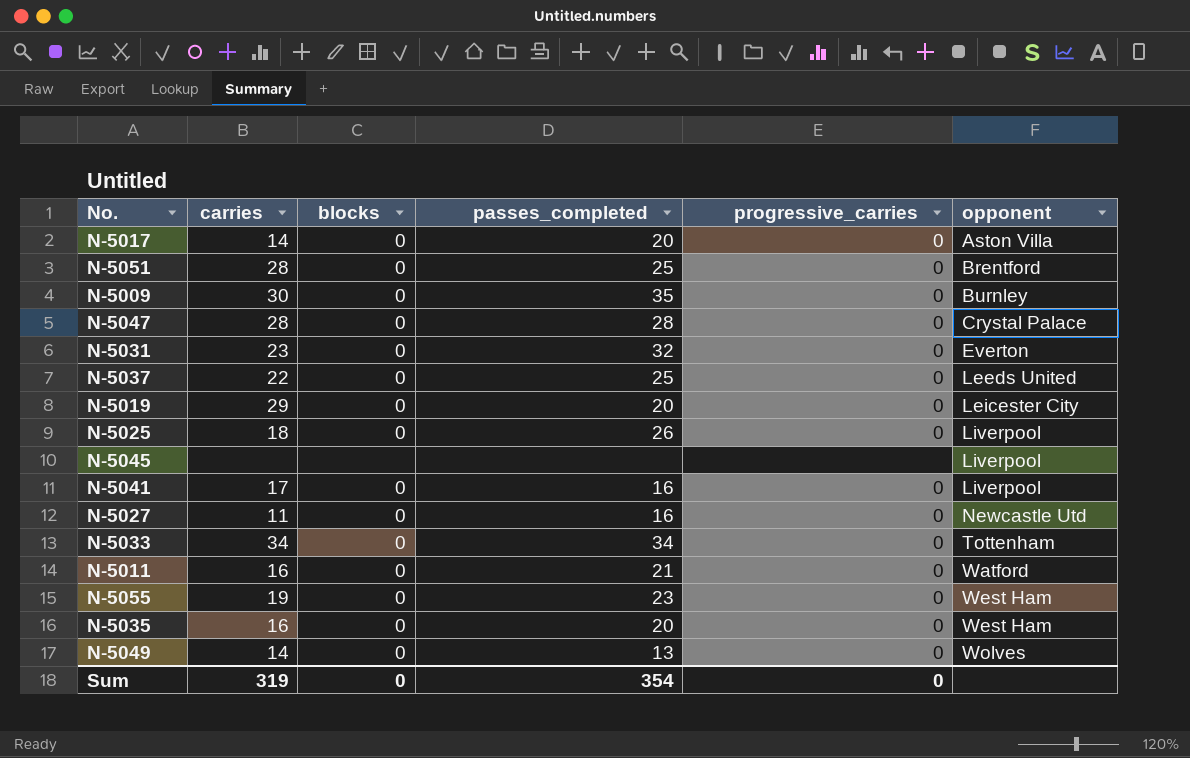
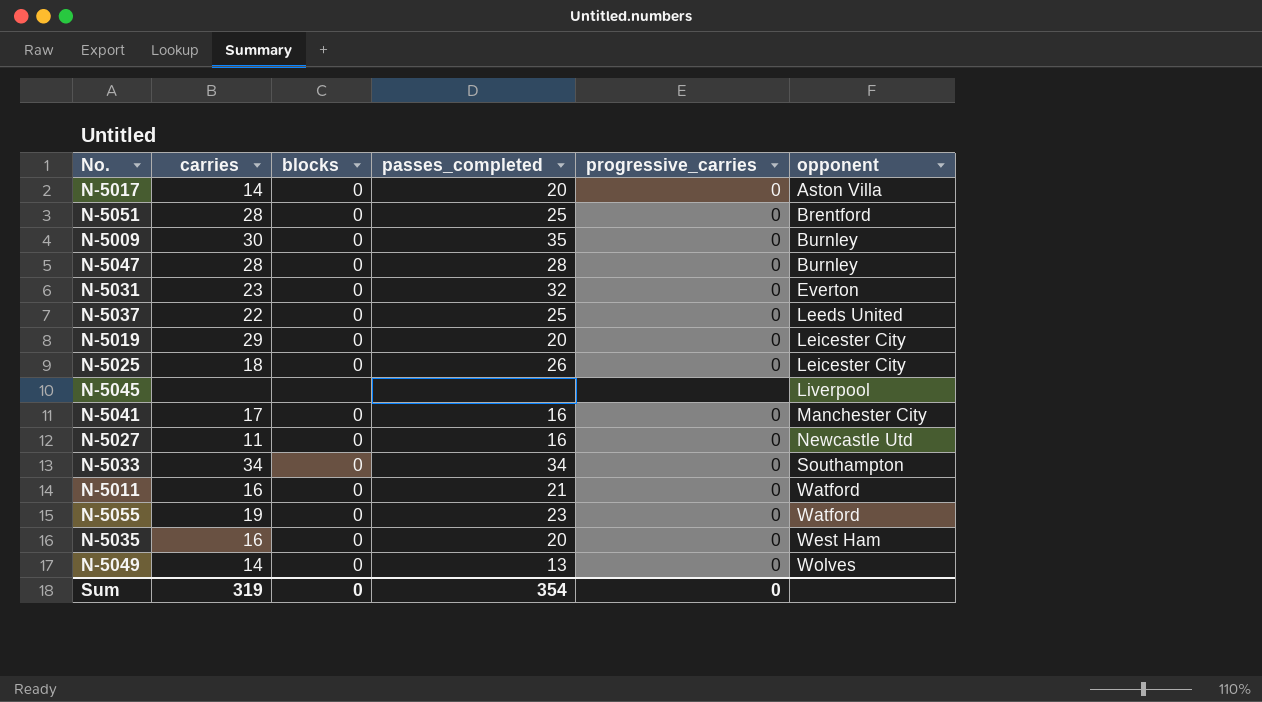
N-5047 | opponent: Crystal Palace -> Burnley
N-5025 | opponent: Liverpool -> Leicester City
N-5041 | opponent: Liverpool -> Manchester City
N-5033 | opponent: Tottenham -> Southampton
N-5055 | opponent: West Ham -> Watford

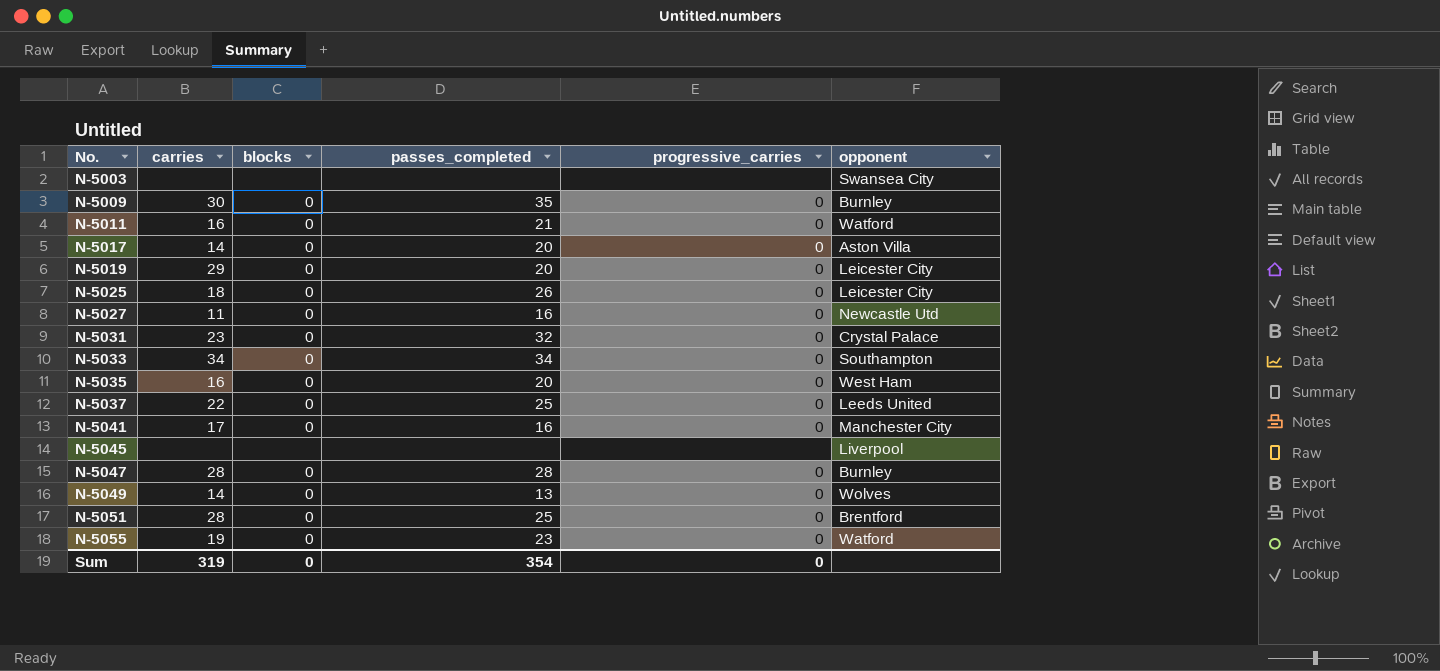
row order: opponent ascending -> No. ascending
row N-5003: none -> none | none | none | none | Swansea City
N-5031 | opponent: Everton -> Crystal Palace

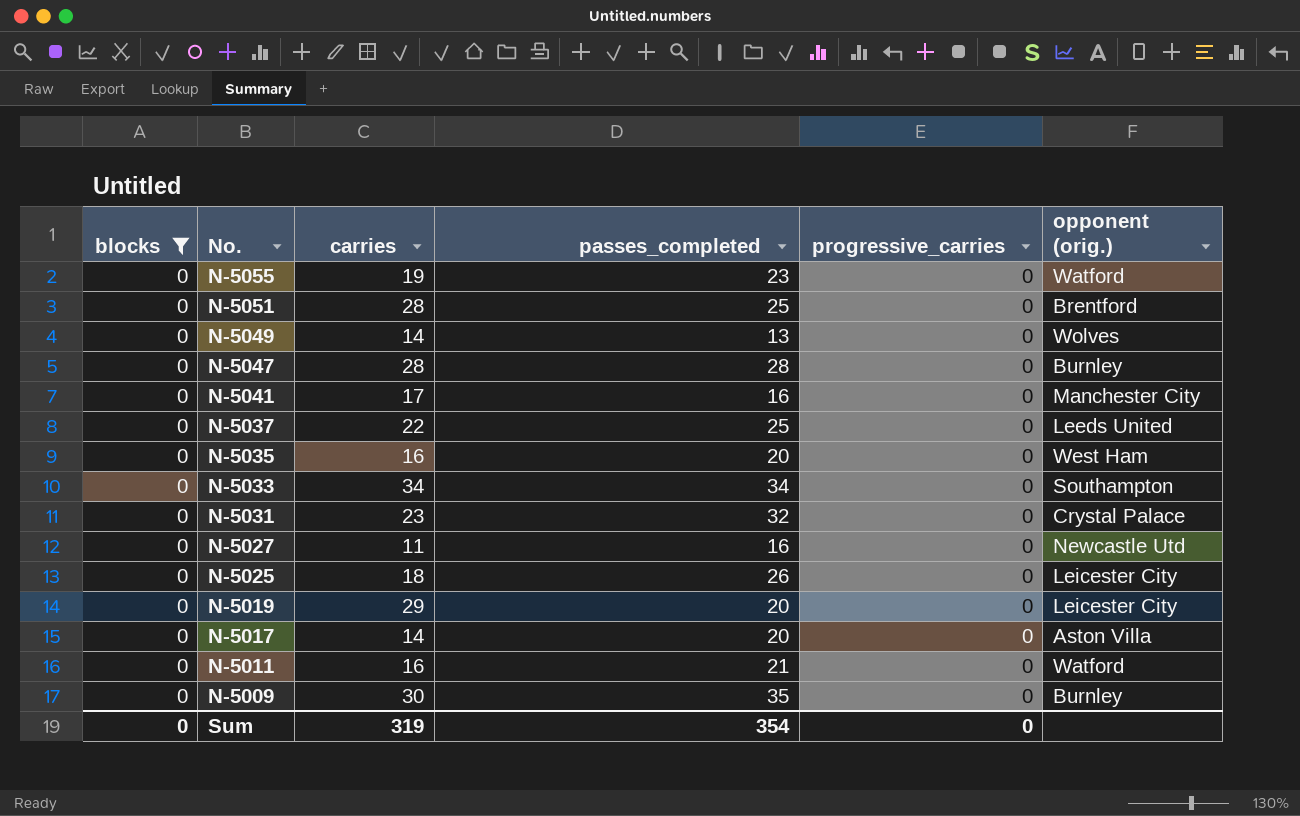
filter: none -> blocks = 0
row order: No. ascending -> No. descending
column blocks | position: 3 -> 1
column name: opponent -> opponent (orig.)

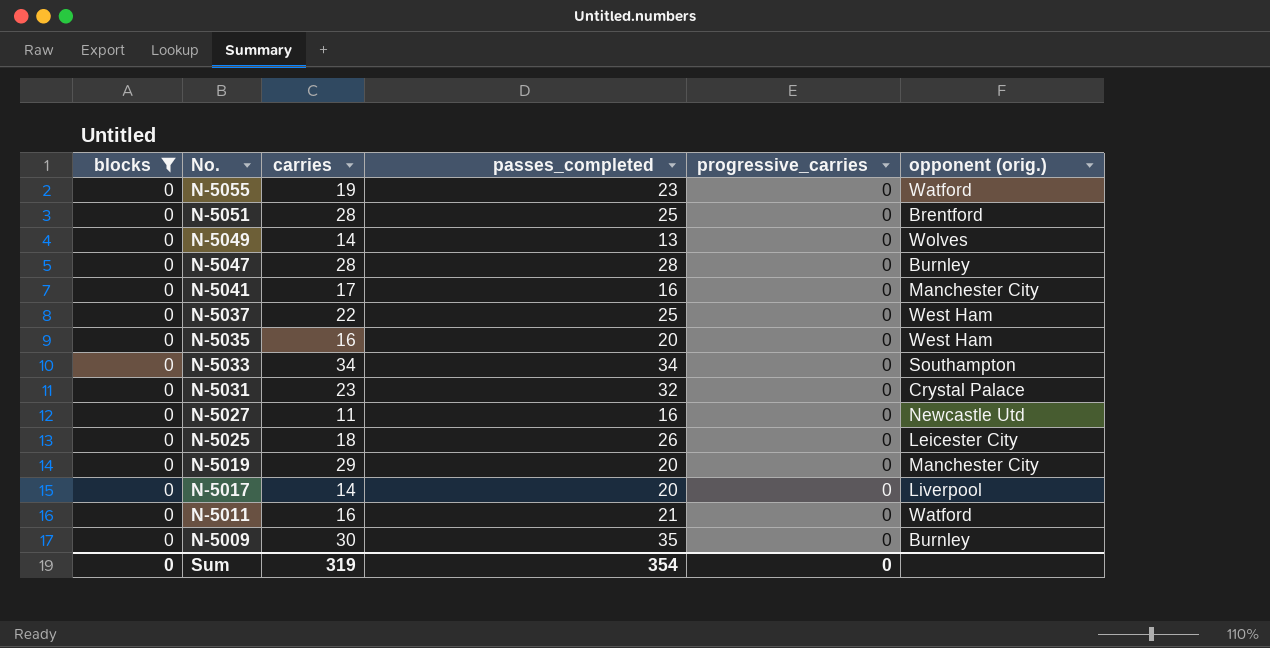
N-5037 | opponent (orig.): Leeds United -> West Ham
N-5019 | opponent (orig.): Leicester City -> Manchester City
N-5017 | opponent (orig.): Aston Villa -> Liverpool

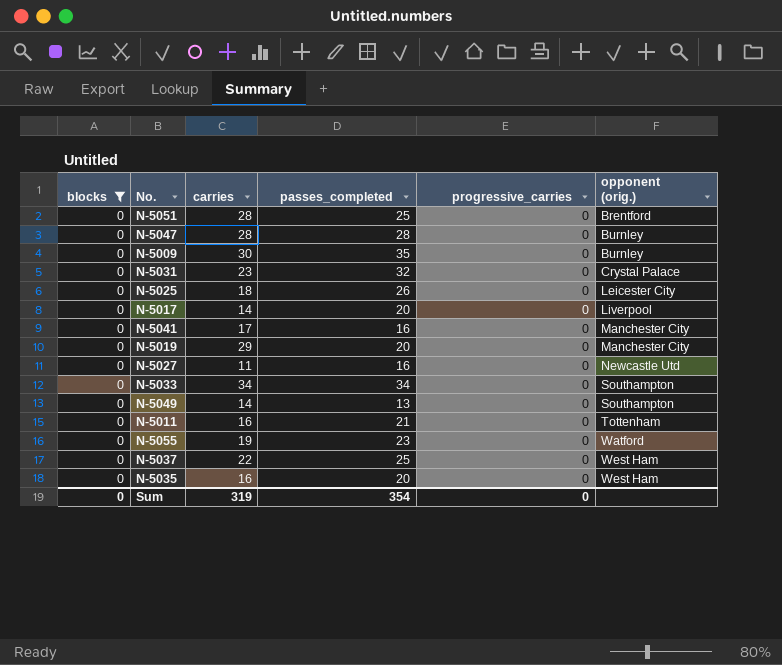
row order: No. descending -> opponent (orig.) ascending
N-5049 | opponent (orig.): Wolves -> Southampton
N-5011 | opponent (orig.): Watford -> Tottenham

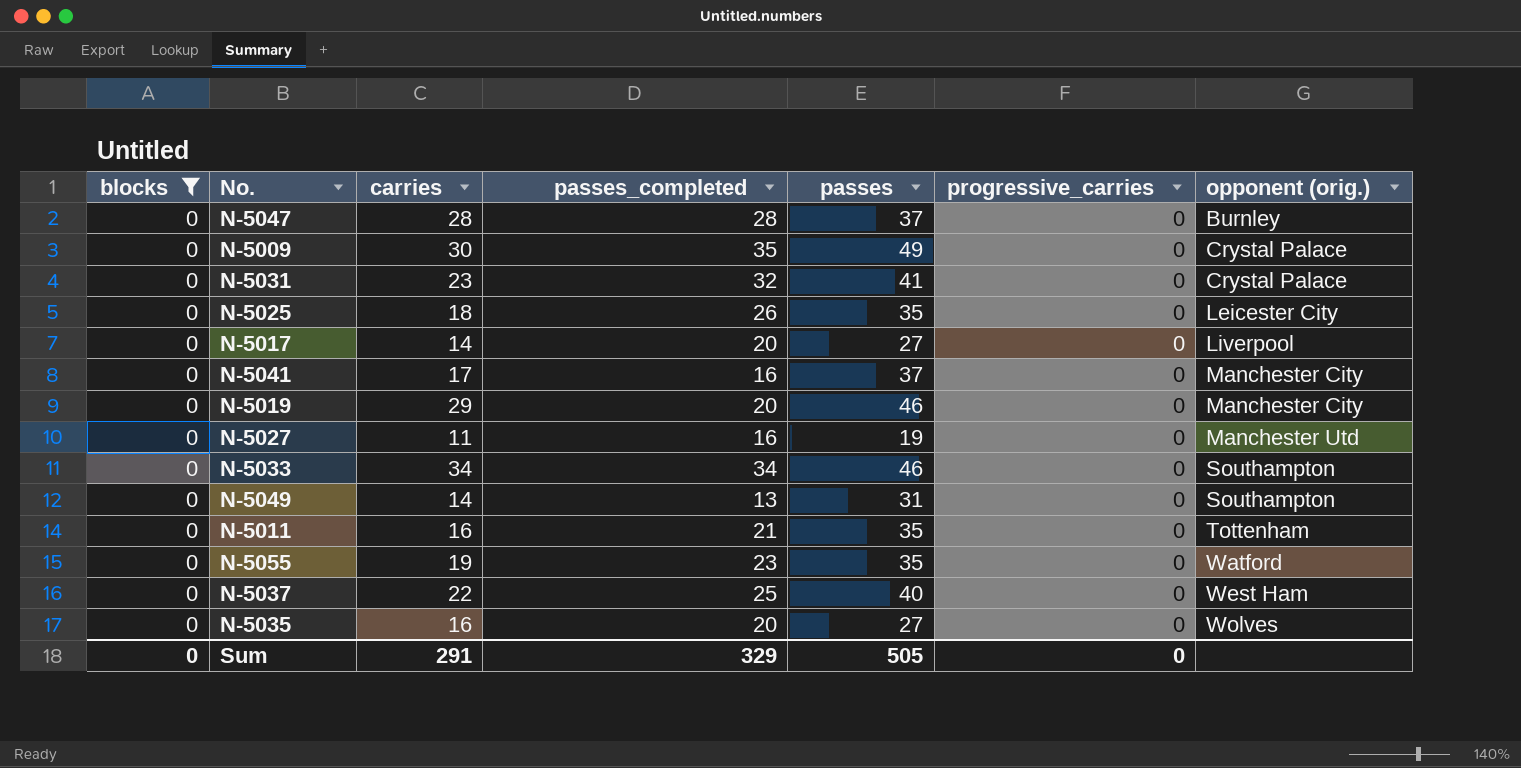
column passes | position: none -> 5
row N-5051: 0 | 28 | 25 | 0 | Brentford -> none
N-5009 | opponent (orig.): Burnley -> Crystal Palace
N-5027 | opponent (orig.): Newcastle Utd -> Manchester Utd
N-5035 | opponent (orig.): West Ham -> Wolves
Sum | carries: 319 -> 291
Sum | passes_completed: 354 -> 329

